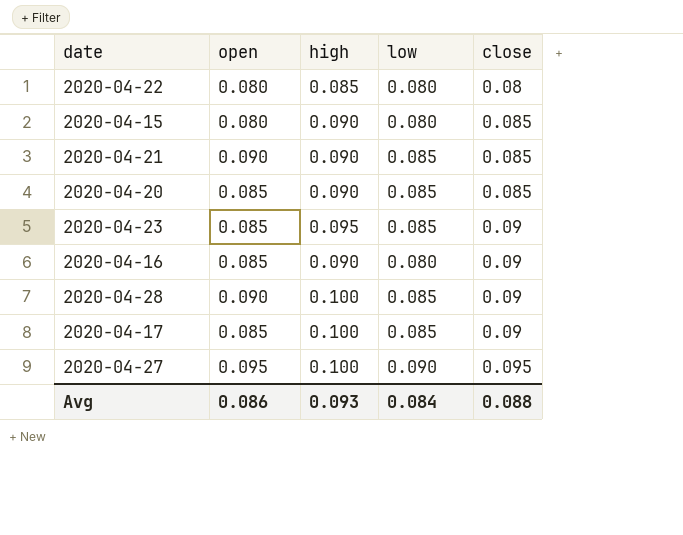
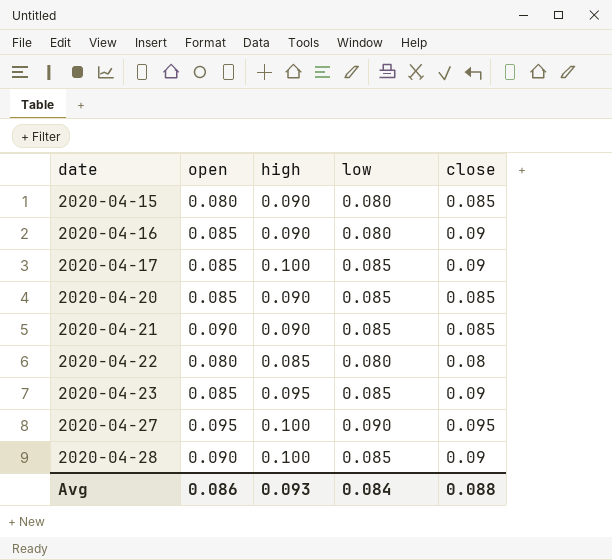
row order: close ascending -> date ascending

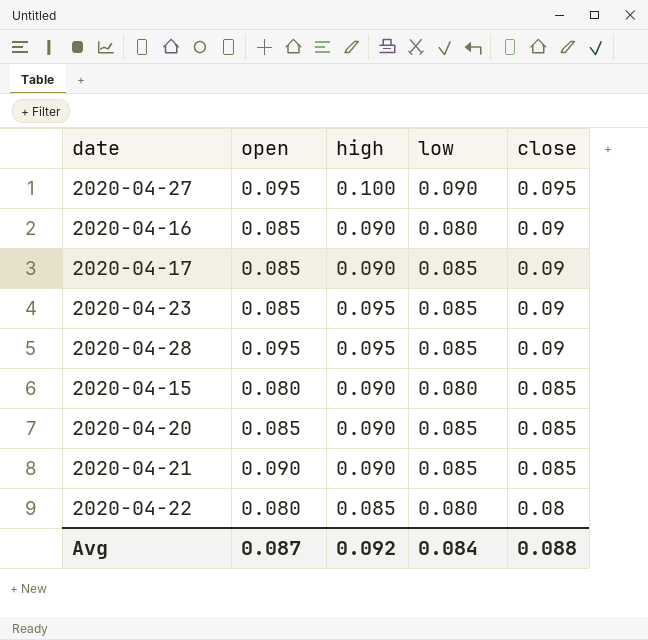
row order: date ascending -> close descending
2020-04-17 | high: 0.100 -> 0.090
2020-04-28 | open: 0.090 -> 0.095
2020-04-28 | high: 0.100 -> 0.095
Avg | open: 0.086 -> 0.087
Avg | high: 0.093 -> 0.092

